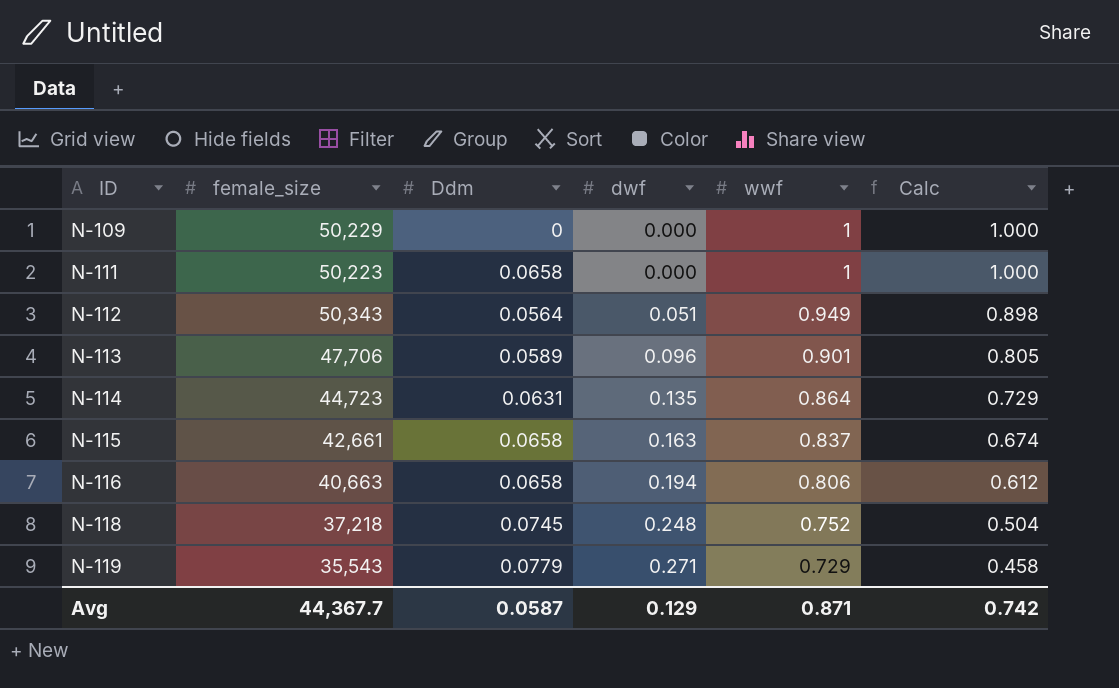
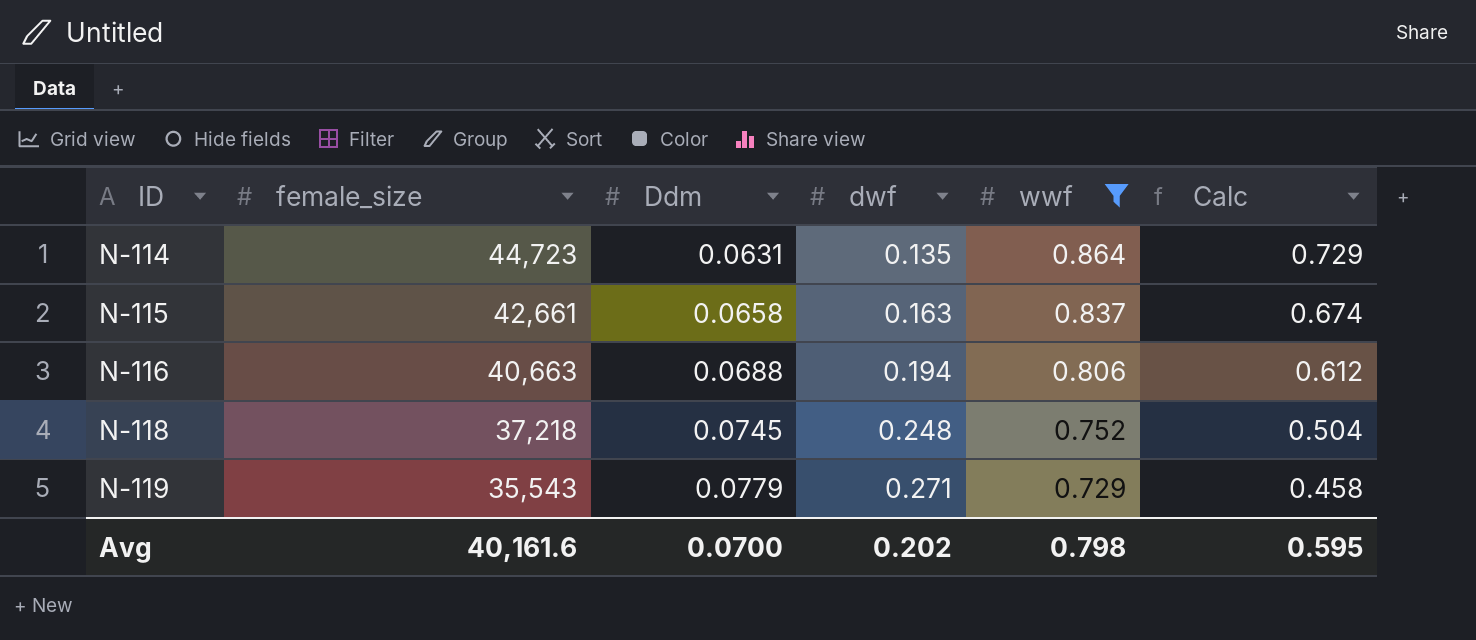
filter: none -> wwf <= 0.864
N-116 | Ddm: 0.0658 -> 0.0688
Avg | female_size: 44,367.7 -> 40,161.6
Avg | Ddm: 0.0587 -> 0.0700
Avg | dwf: 0.129 -> 0.202
Avg | wwf: 0.871 -> 0.798
Avg | Calc: 0.742 -> 0.595

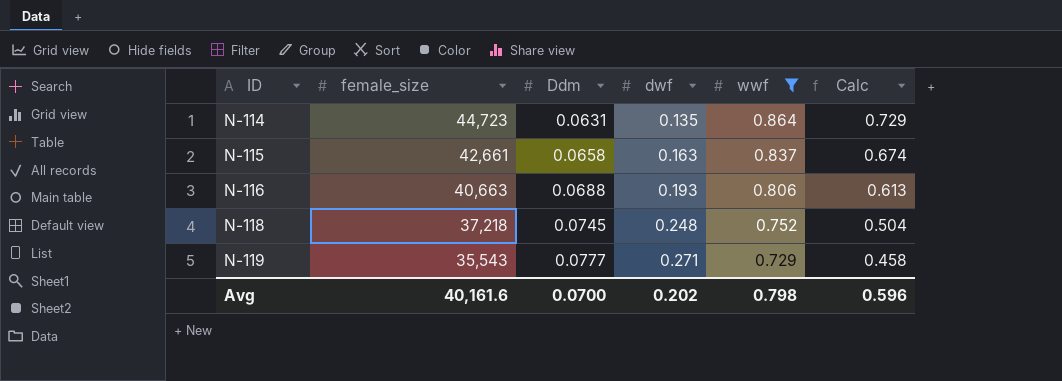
N-116 | dwf: 0.194 -> 0.193
N-116 | Calc: 0.612 -> 0.613
N-119 | Ddm: 0.0779 -> 0.0777
Avg | Calc: 0.595 -> 0.596

